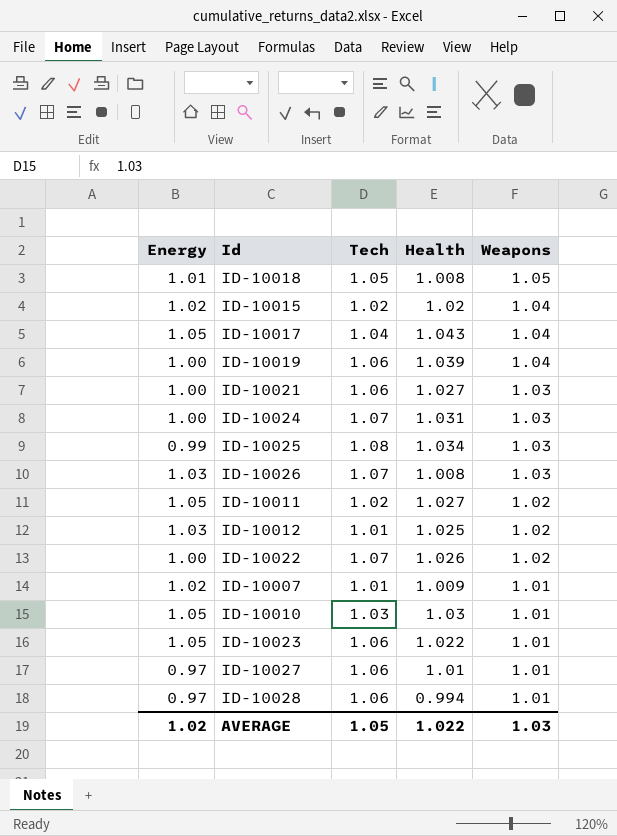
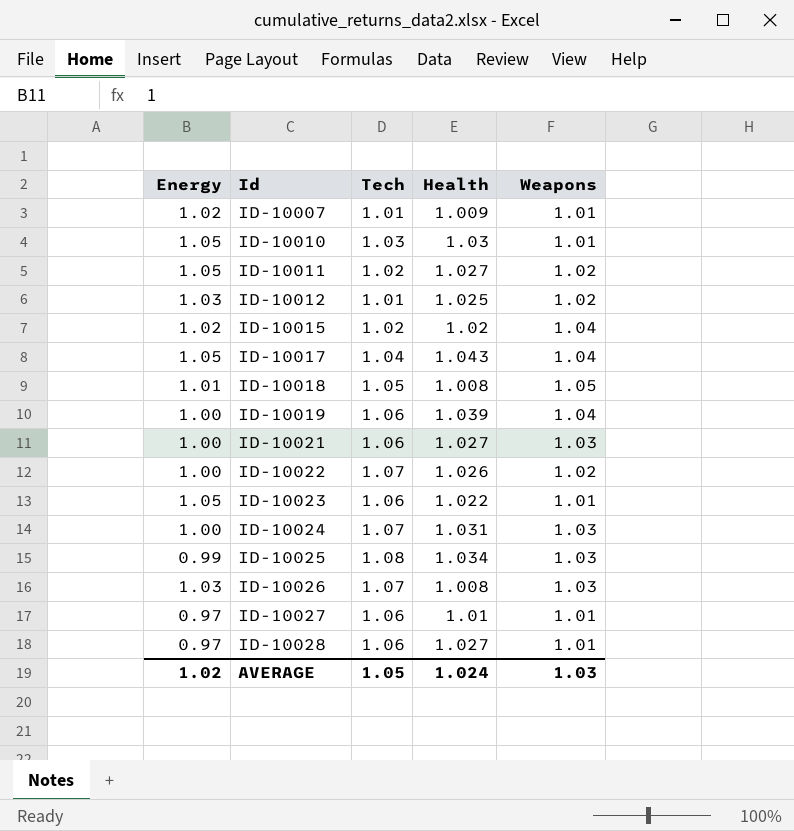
row order: Weapons descending -> Id ascending
ID-10028 | Health: 0.994 -> 1.027
AVERAGE | Health: 1.022 -> 1.024

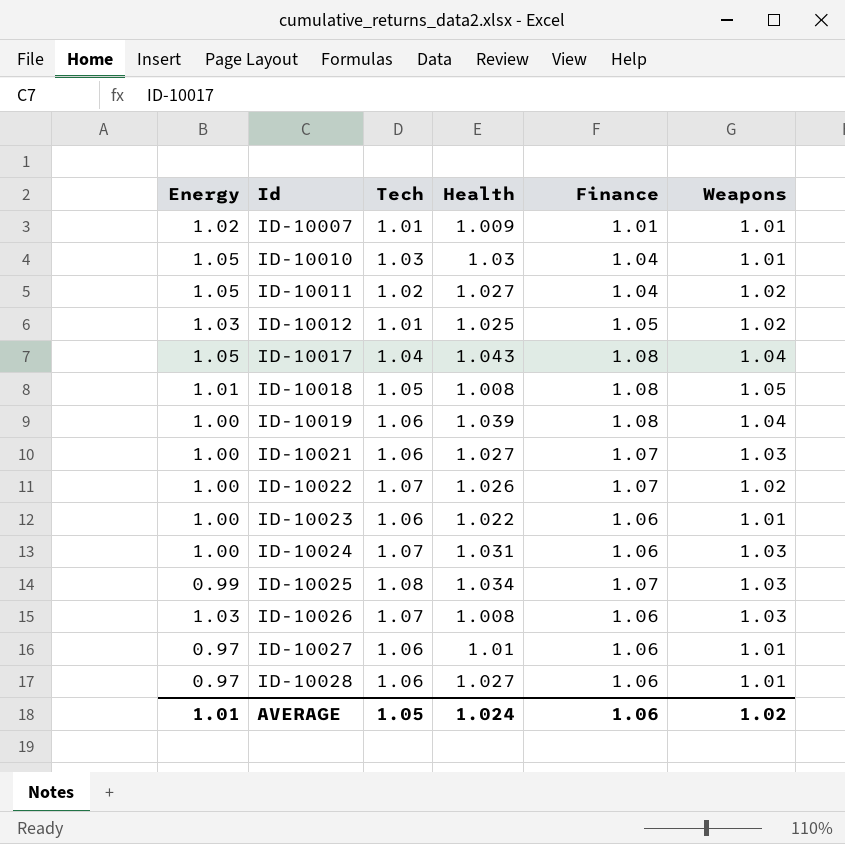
column Finance | position: none -> 5
row ID-10015: 1.02 | 1.02 | 1.02 | 1.04 -> none
ID-10023 | Energy: 1.05 -> 1.00
AVERAGE | Energy: 1.02 -> 1.01
AVERAGE | Weapons: 1.03 -> 1.02

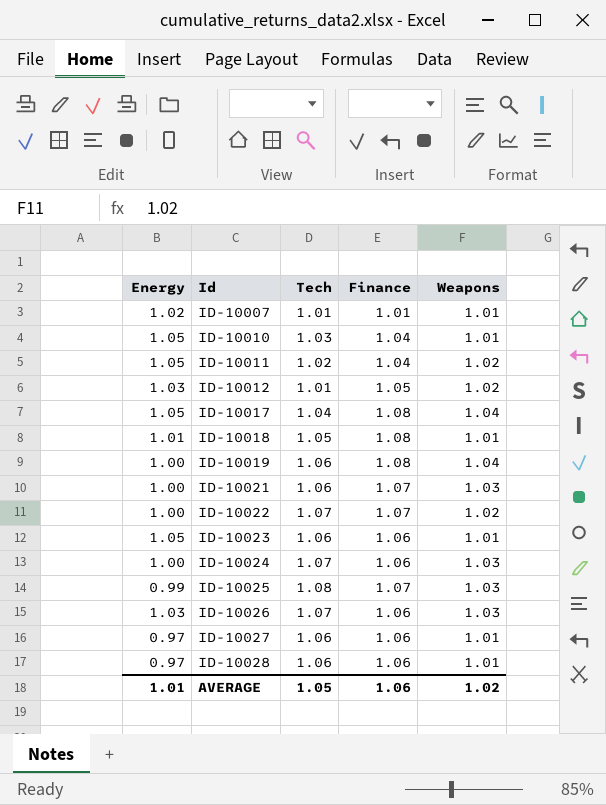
column Health | position: 4 -> none
ID-10018 | Weapons: 1.05 -> 1.01
ID-10023 | Energy: 1.00 -> 1.05

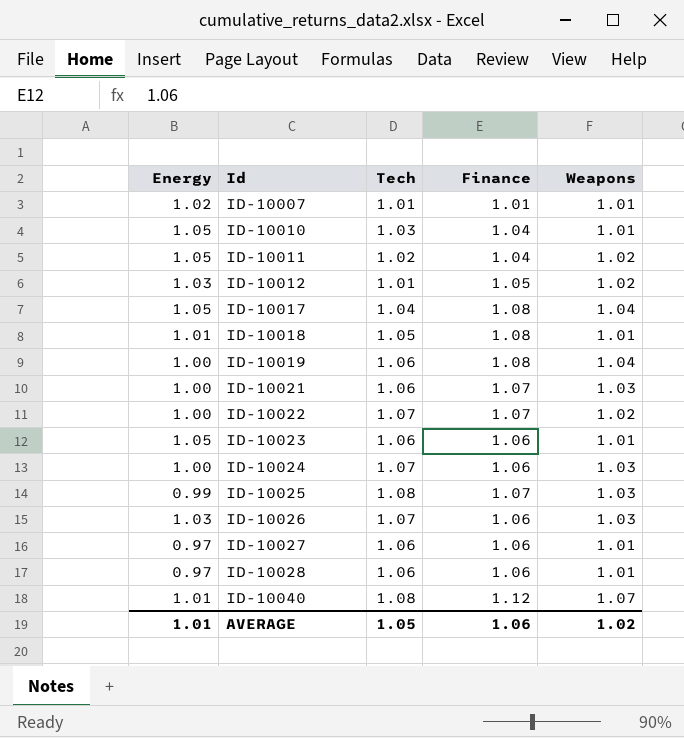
row ID-10040: none -> 1.01 | 1.08 | 1.12 | 1.07

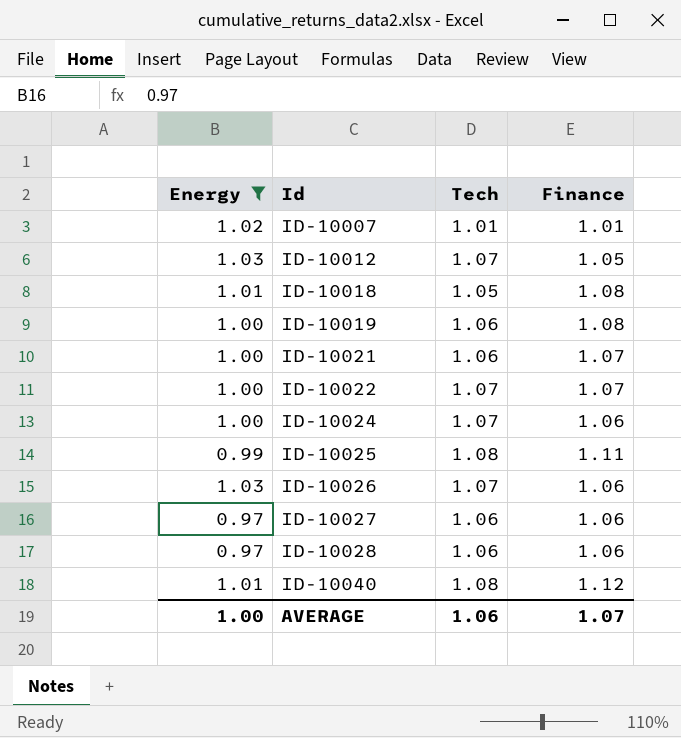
filter: none -> Energy != 1.05
column Weapons | position: 5 -> none
ID-10012 | Tech: 1.01 -> 1.07
ID-10025 | Finance: 1.07 -> 1.11
AVERAGE | Energy: 1.01 -> 1.00
AVERAGE | Tech: 1.05 -> 1.06
AVERAGE | Finance: 1.06 -> 1.07

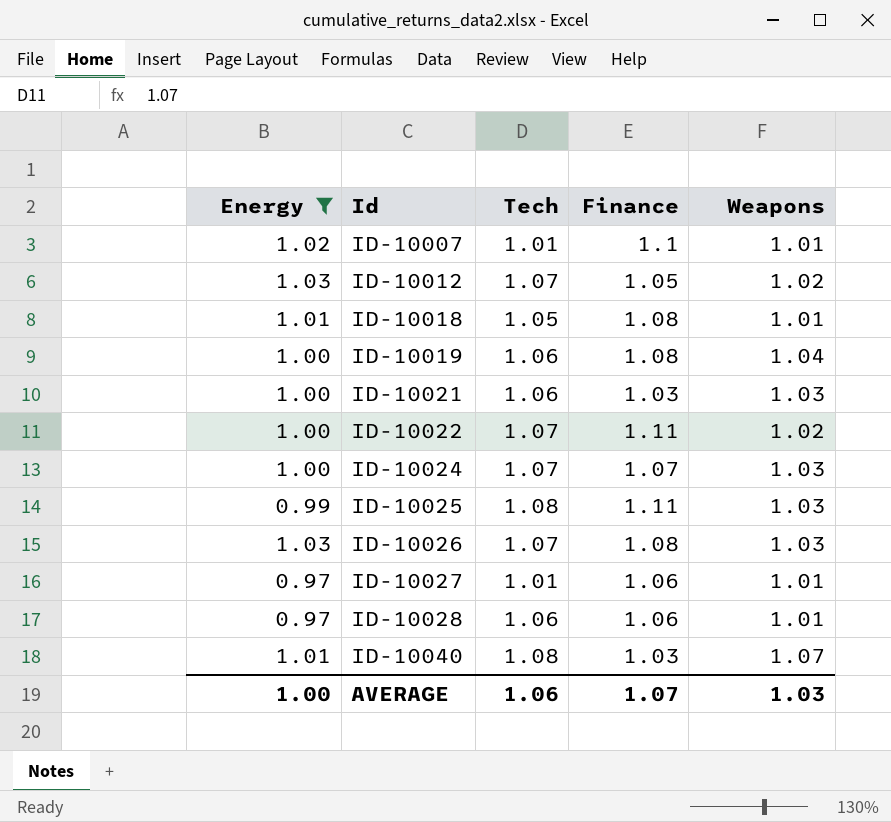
column Weapons | position: none -> 5
ID-10007 | Finance: 1.01 -> 1.1
ID-10021 | Finance: 1.07 -> 1.03
ID-10022 | Finance: 1.07 -> 1.11
ID-10024 | Finance: 1.06 -> 1.07
ID-10026 | Finance: 1.06 -> 1.08
ID-10027 | Tech: 1.06 -> 1.01
ID-10040 | Finance: 1.12 -> 1.03

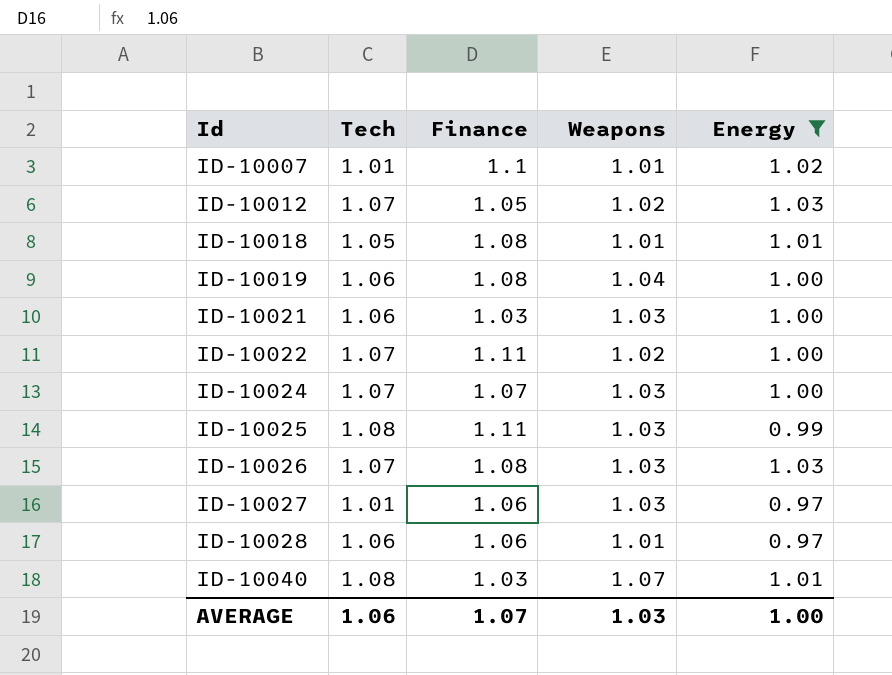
column Energy | position: 1 -> 5
ID-10027 | Weapons: 1.01 -> 1.03

